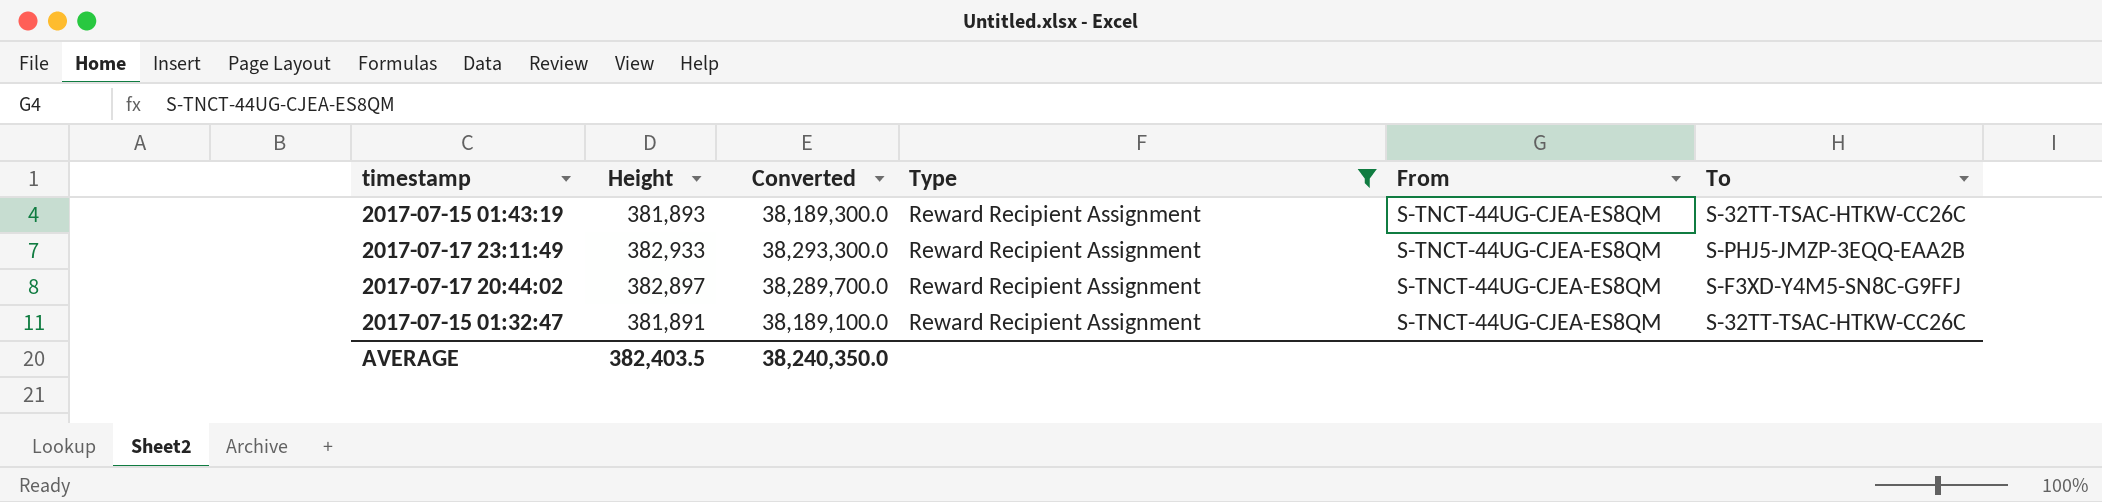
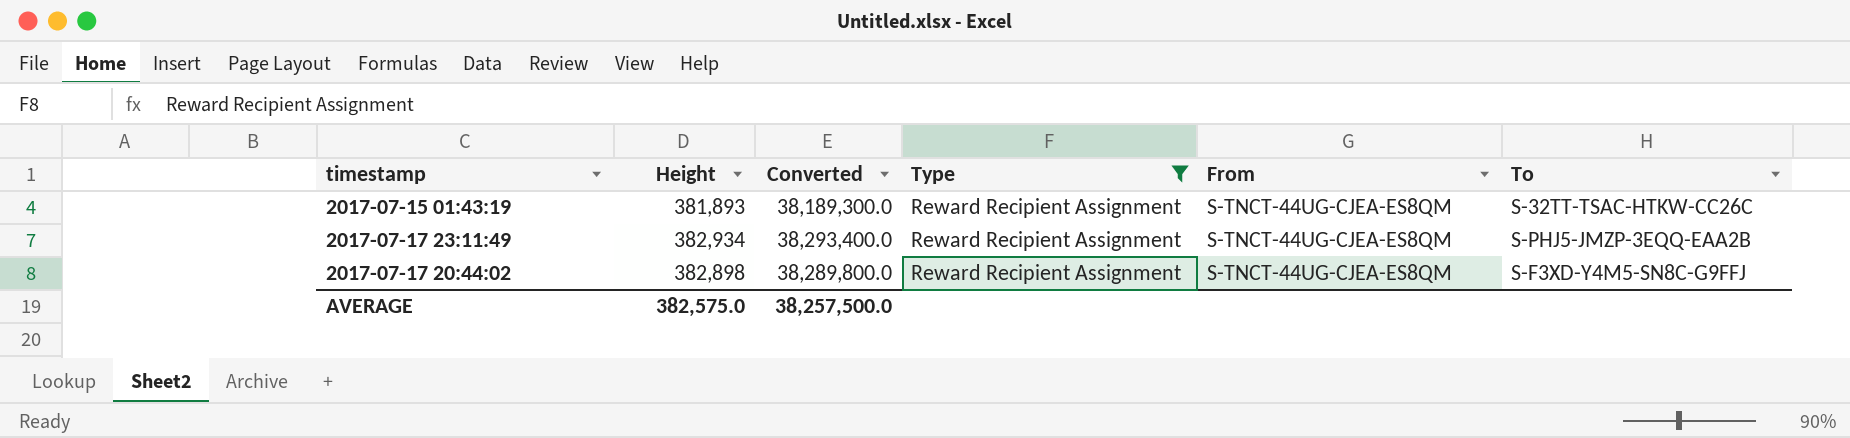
row 2017-07-15 01:32:47: 381,891 | 38,189,100.0 | Reward Recipient Assignment | S-TNCT-44UG-CJEA-ES8QM | S-32TT-TSAC-HTKW-CC26C -> none
2017-07-17 23:11:49 | Height: 382,933 -> 382,934
2017-07-17 23:11:49 | Converted: 38,293,300.0 -> 38,293,400.0
2017-07-17 20:44:02 | Height: 382,897 -> 382,898
2017-07-17 20:44:02 | Converted: 38,289,700.0 -> 38,289,800.0
AVERAGE | Height: 382,403.5 -> 382,575.0
AVERAGE | Converted: 38,240,350.0 -> 38,257,500.0

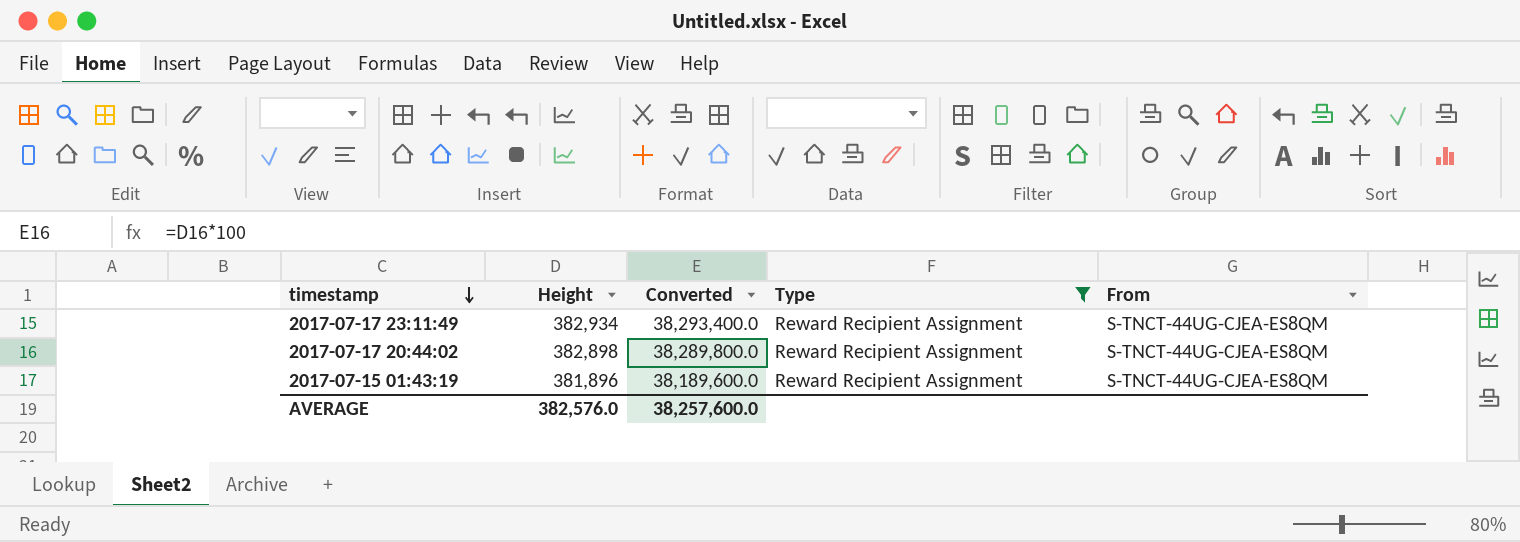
row order: none -> timestamp descending
column To | position: 6 -> none
2017-07-15 01:43:19 | Height: 381,893 -> 381,896
2017-07-15 01:43:19 | Converted: 38,189,300.0 -> 38,189,600.0
AVERAGE | Height: 382,575.0 -> 382,576.0
AVERAGE | Converted: 38,257,500.0 -> 38,257,600.0

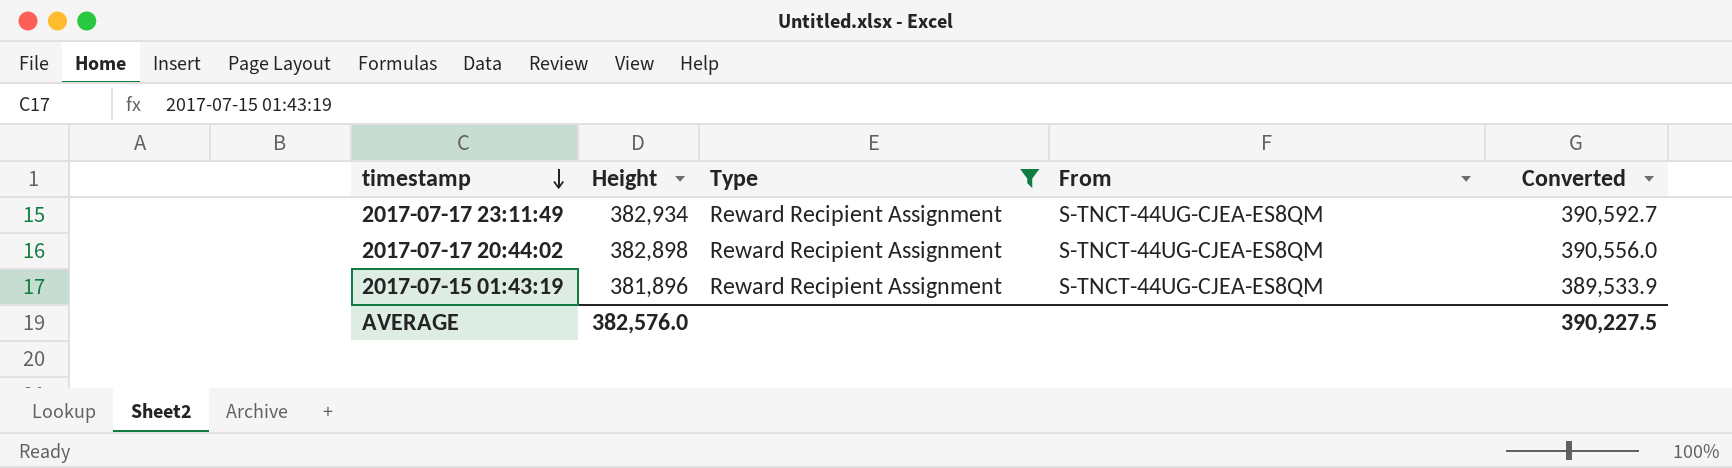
column Converted | formula: [Height] * 100 -> [Height] * 1.02
column Converted | position: 3 -> 5
AVERAGE | Converted: 38,257,600.0 -> 390,227.5

